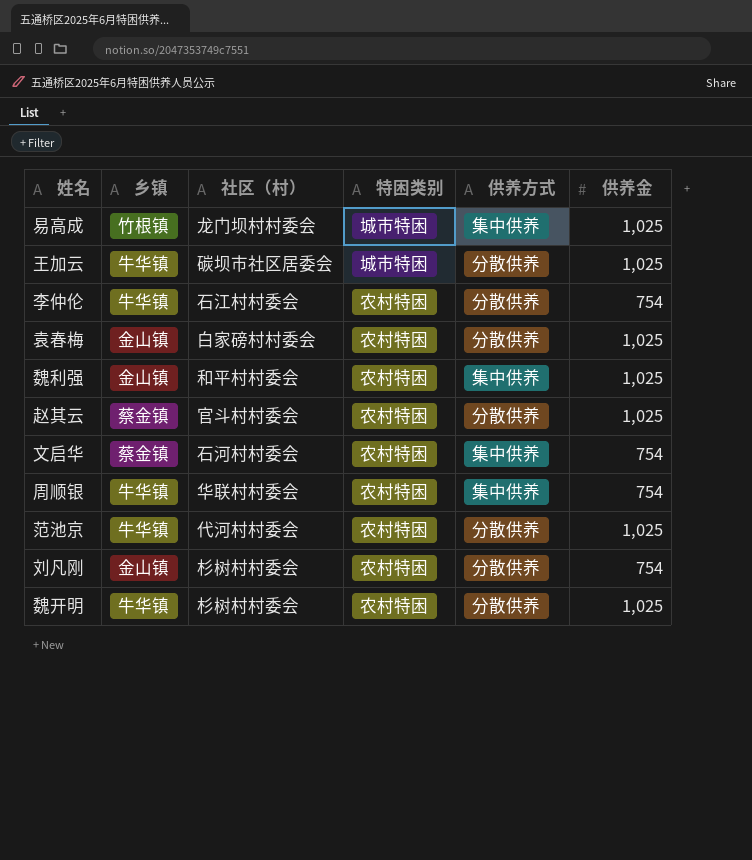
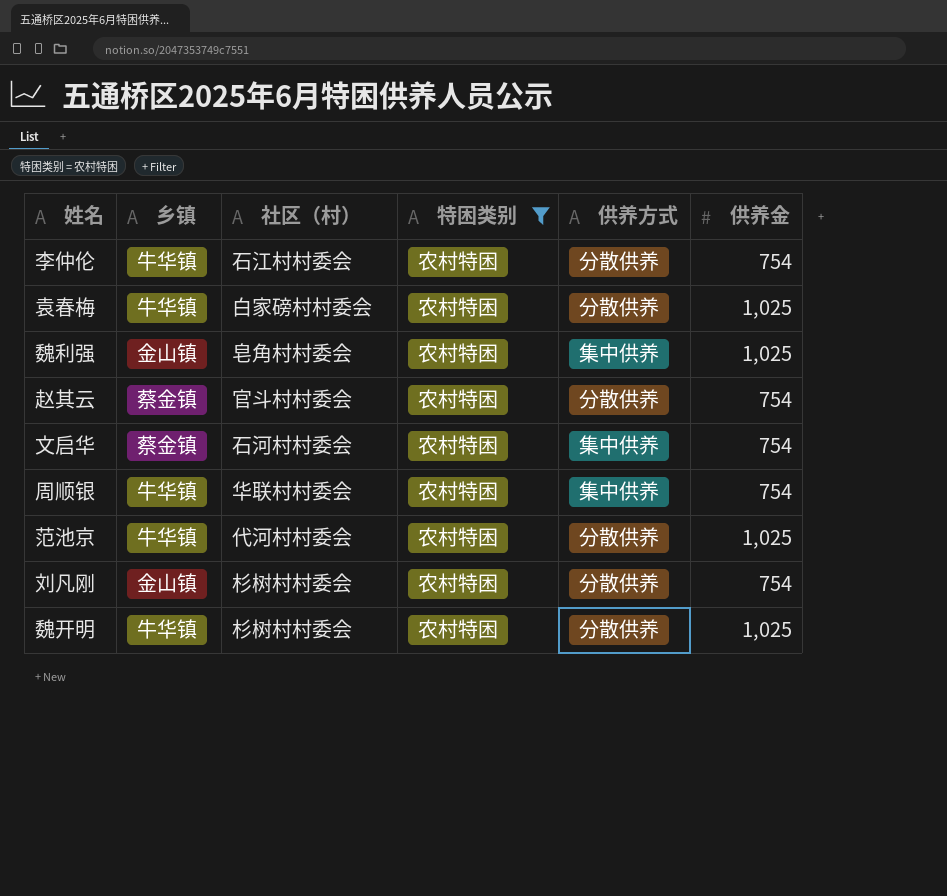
filter: none -> 特困类别 = 农村特困
袁春梅 | 乡镇: 金山镇 -> 牛华镇
魏利强 | 社区（村）: 和平村村委会 -> 皂角村村委会
赵其云 | 供养金: 1,025 -> 754

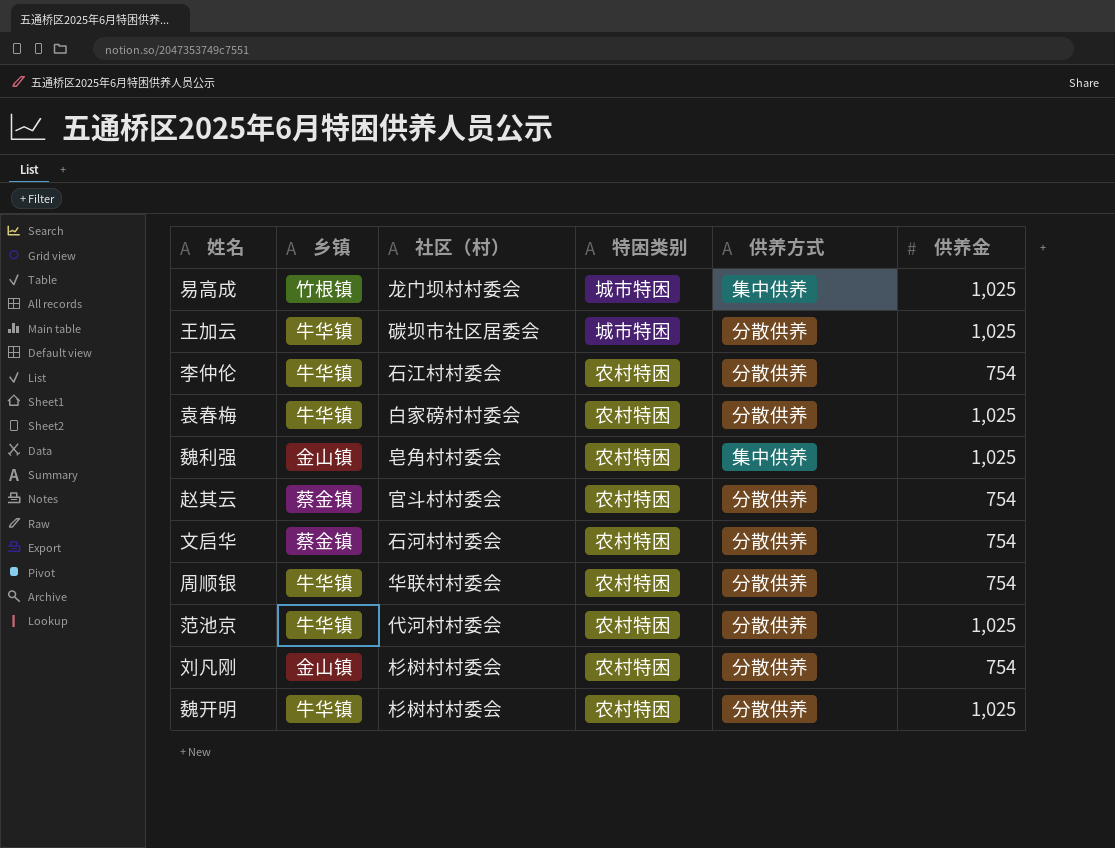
filter: 特困类别 = 农村特困 -> none
文启华 | 供养方式: 集中供养 -> 分散供养
周顺银 | 供养方式: 集中供养 -> 分散供养

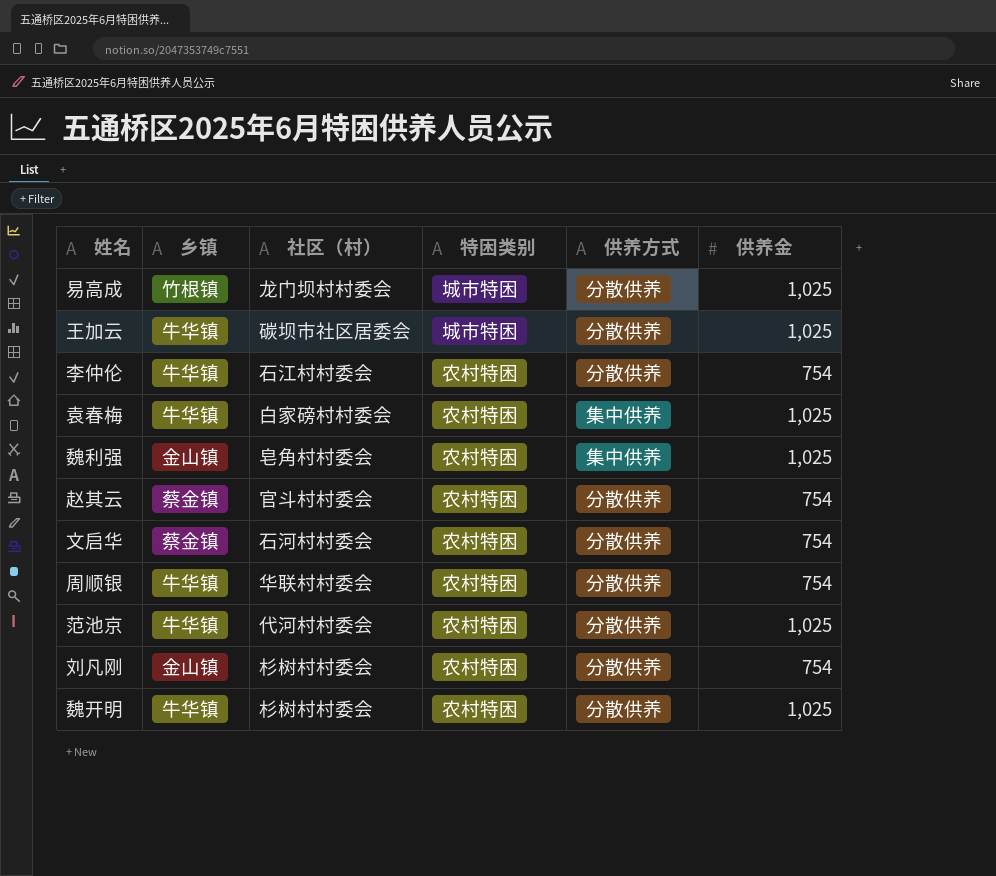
易高成 | 供养方式: 集中供养 -> 分散供养
袁春梅 | 供养方式: 分散供养 -> 集中供养

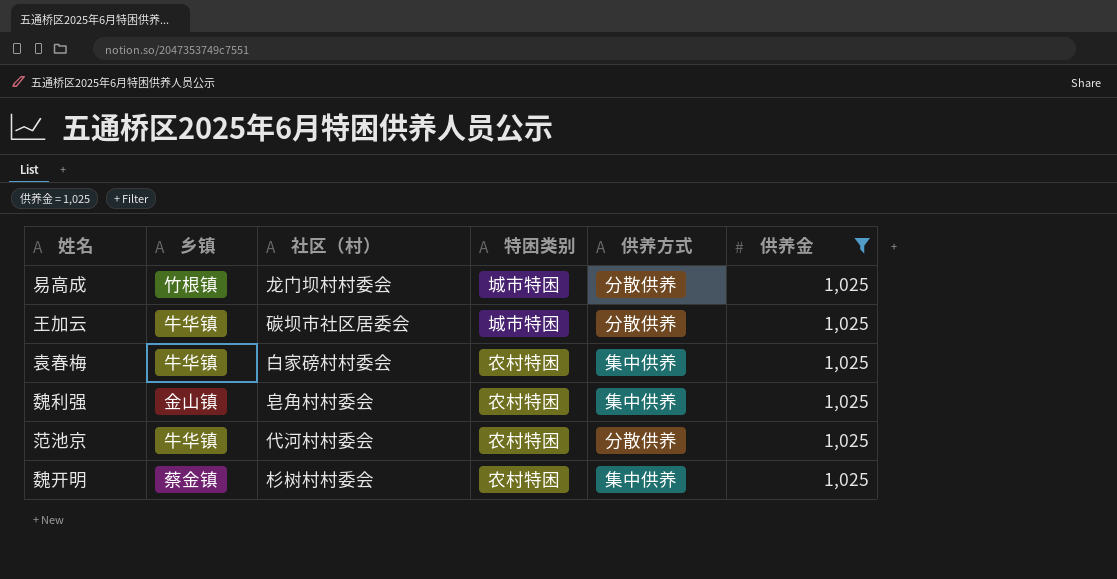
filter: none -> 供养金 = 1,025
魏开明 | 乡镇: 牛华镇 -> 蔡金镇
魏开明 | 供养方式: 分散供养 -> 集中供养

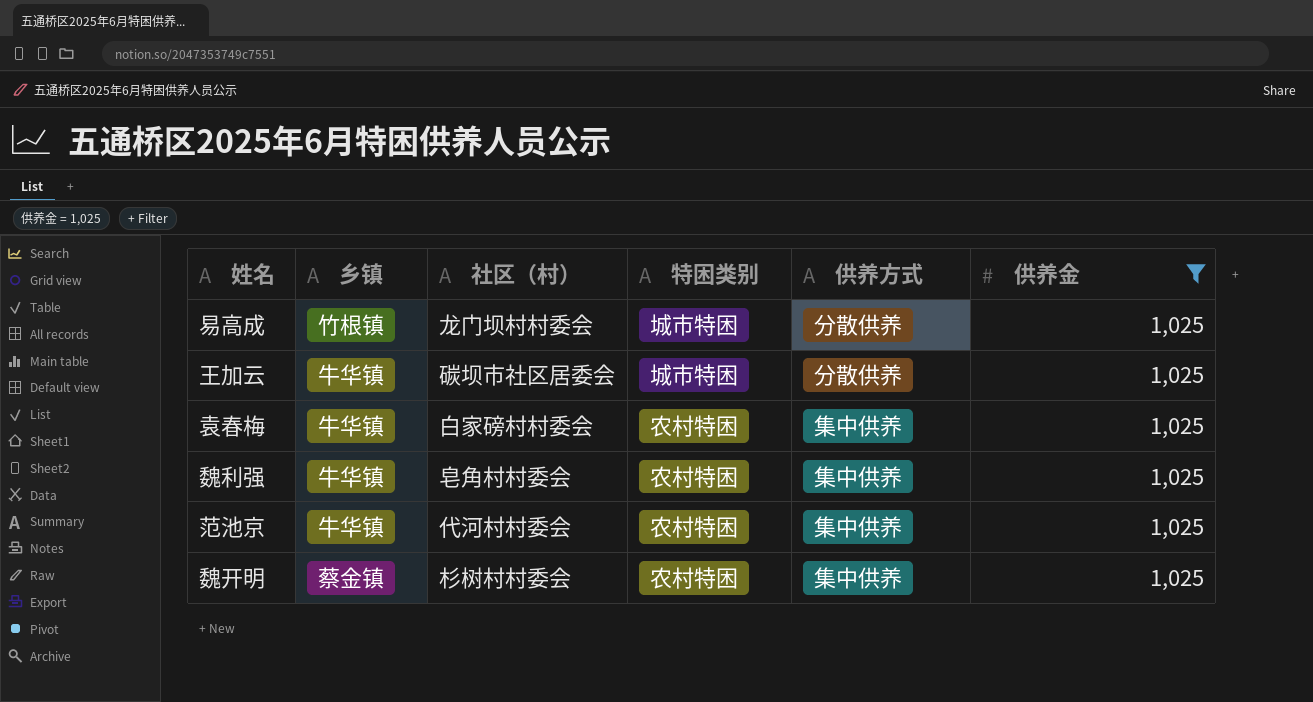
魏利强 | 乡镇: 金山镇 -> 牛华镇
范池京 | 供养方式: 分散供养 -> 集中供养

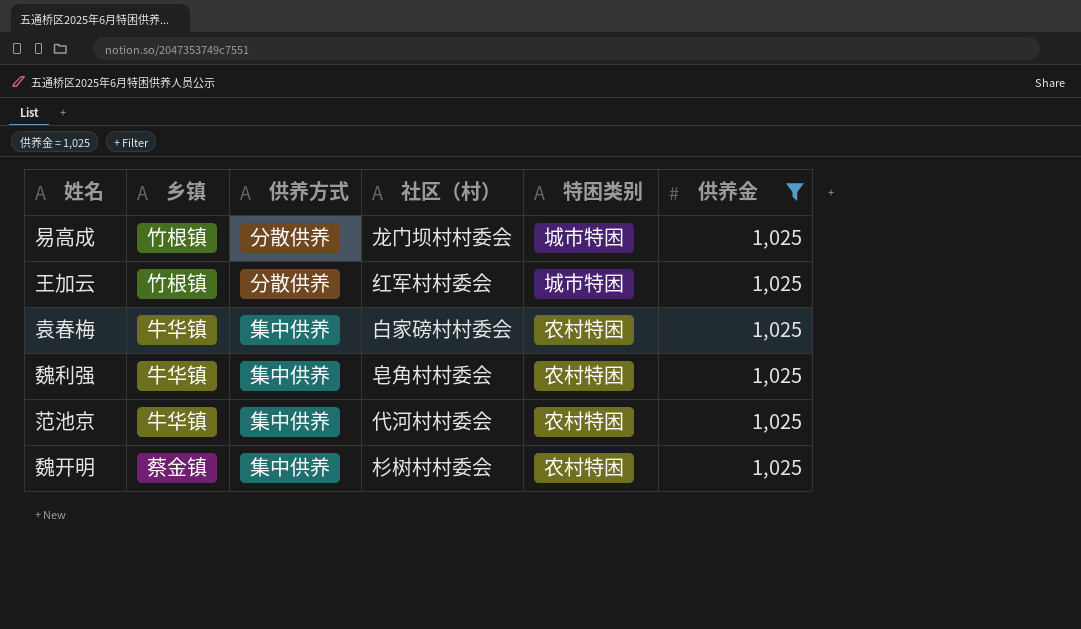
column 供养方式 | position: 5 -> 3
王加云 | 乡镇: 牛华镇 -> 竹根镇
王加云 | 社区（村）: 碳坝市社区居委会 -> 红军村村委会

